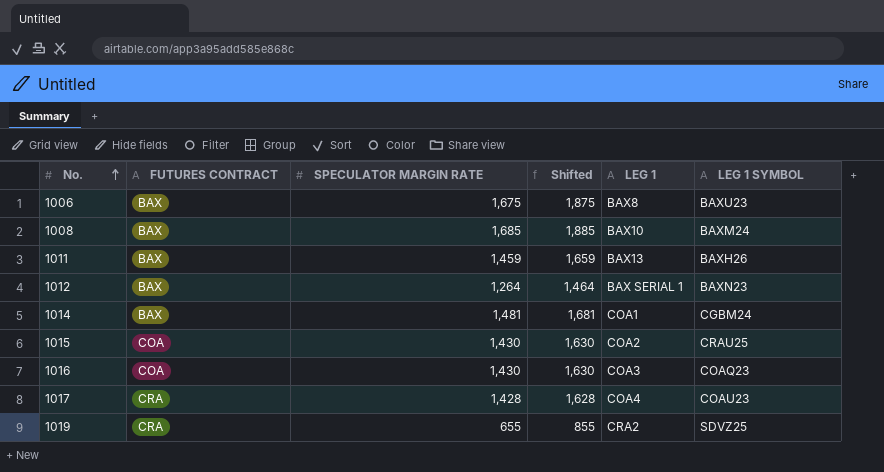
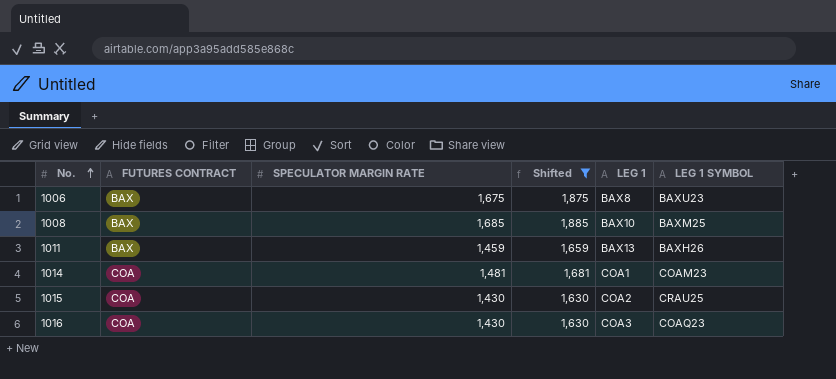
filter: none -> Shifted >= 1,630
1008 | LEG 1 SYMBOL: BAXM24 -> BAXM25
1014 | FUTURES CONTRACT: BAX -> COA
1014 | LEG 1 SYMBOL: CGBM24 -> COAM23

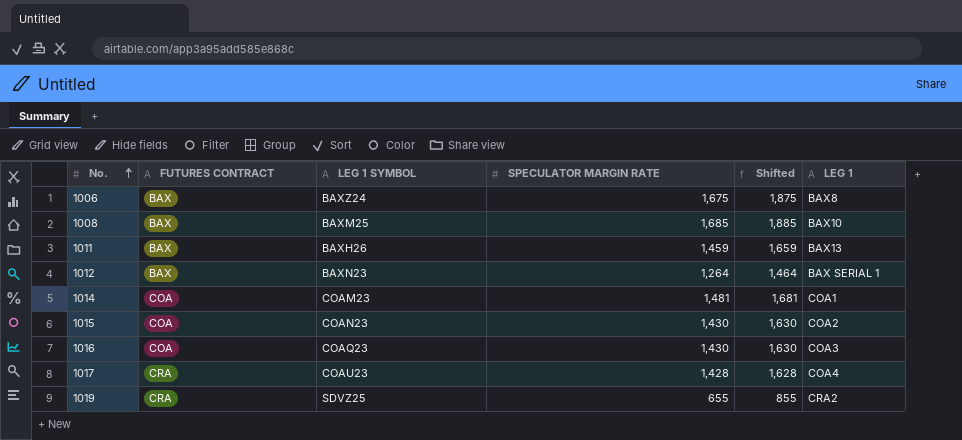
filter: Shifted >= 1,630 -> none
column LEG 1 SYMBOL | position: 6 -> 3
1006 | LEG 1 SYMBOL: BAXU23 -> BAXZ24
1015 | LEG 1 SYMBOL: CRAU25 -> COAN23

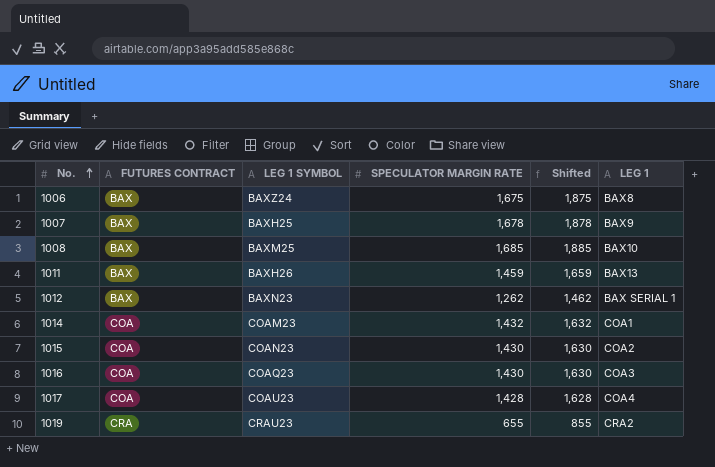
row 1007: none -> BAX | BAXH25 | 1,678 | 1,878 | BAX9
1012 | SPECULATOR MARGIN RATE: 1,264 -> 1,262
1012 | Shifted: 1,464 -> 1,462
1014 | SPECULATOR MARGIN RATE: 1,481 -> 1,432
1014 | Shifted: 1,681 -> 1,632
1017 | FUTURES CONTRACT: CRA -> COA
1019 | LEG 1 SYMBOL: SDVZ25 -> CRAU23

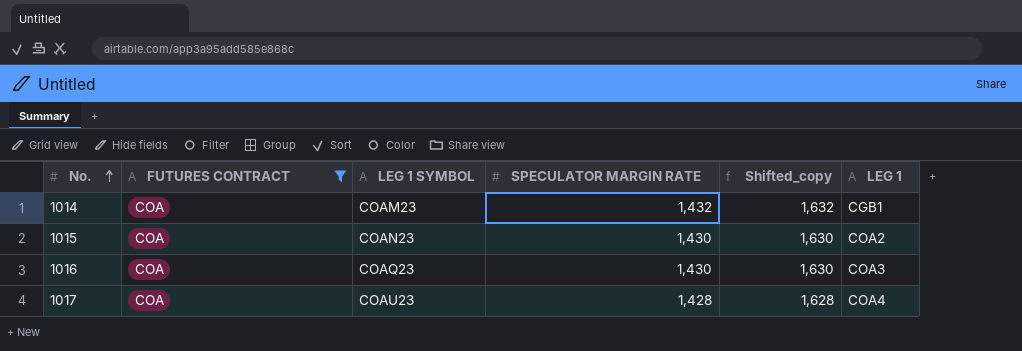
filter: none -> FUTURES CONTRACT = COA
column name: Shifted -> Shifted_copy
1014 | LEG 1: COA1 -> CGB1

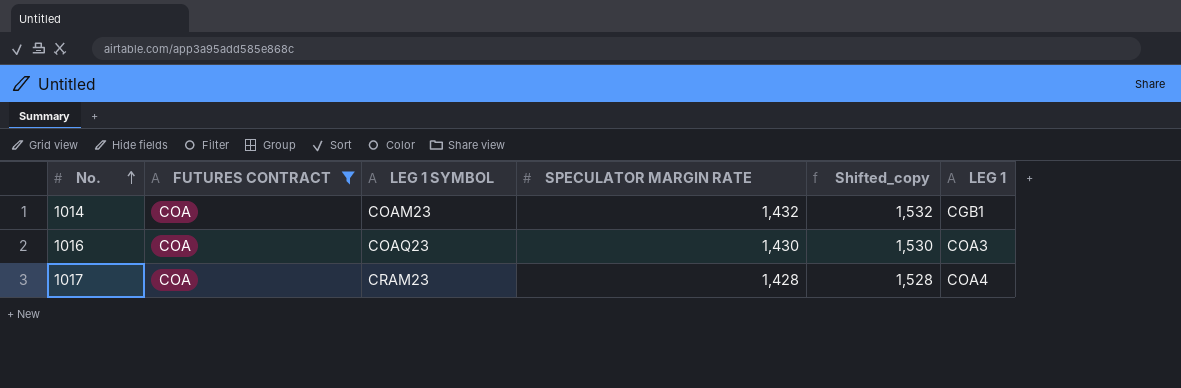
column Shifted_copy | formula: [SPECULATOR MARGIN RATE] + 200 -> [SPECULATOR MARGIN RATE] + 100
row 1015: COA | COAN23 | 1,430 | 1,630 | COA2 -> none
1017 | LEG 1 SYMBOL: COAU23 -> CRAM23

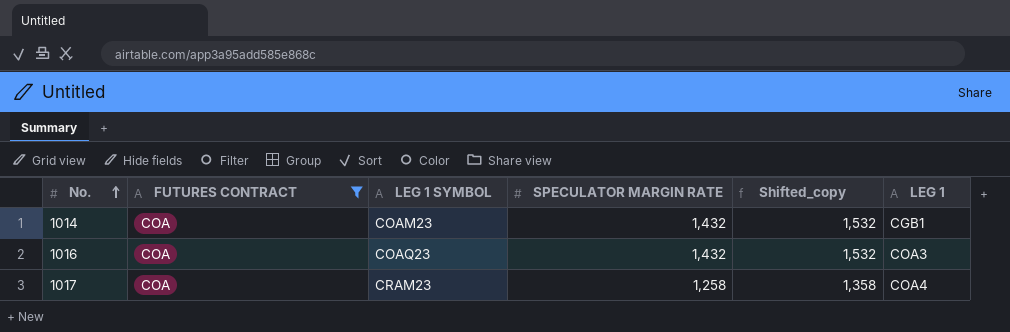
1016 | SPECULATOR MARGIN RATE: 1,430 -> 1,432
1016 | Shifted_copy: 1,530 -> 1,532
1017 | SPECULATOR MARGIN RATE: 1,428 -> 1,258
1017 | Shifted_copy: 1,528 -> 1,358

